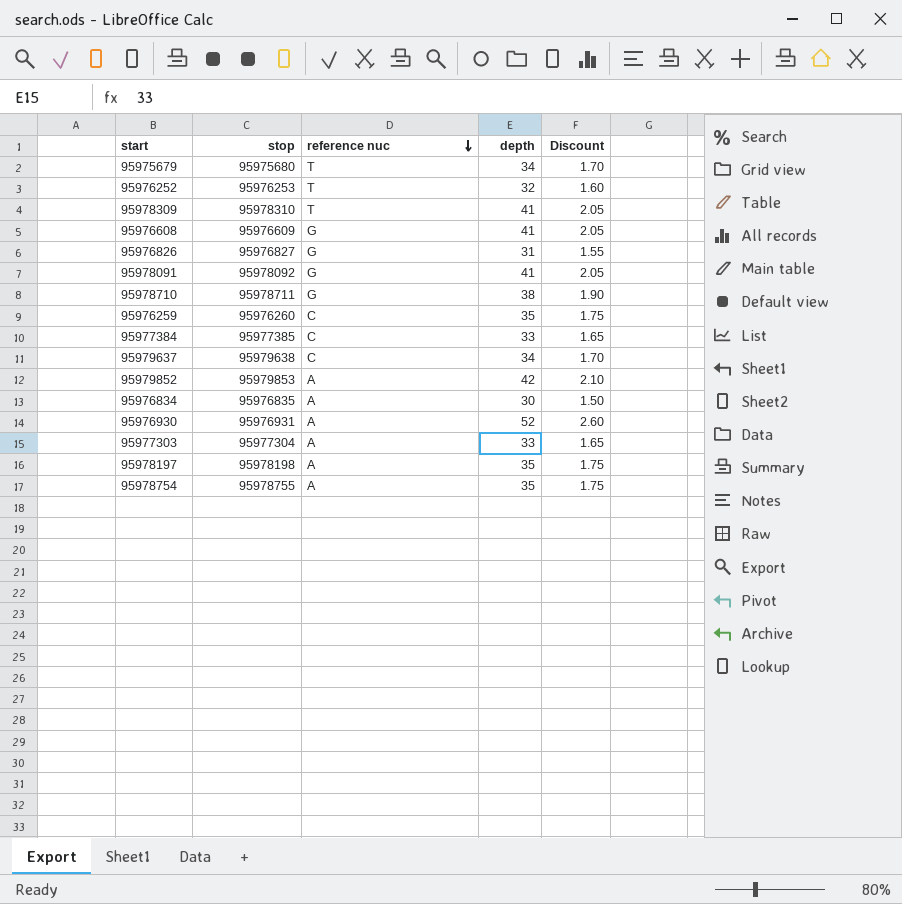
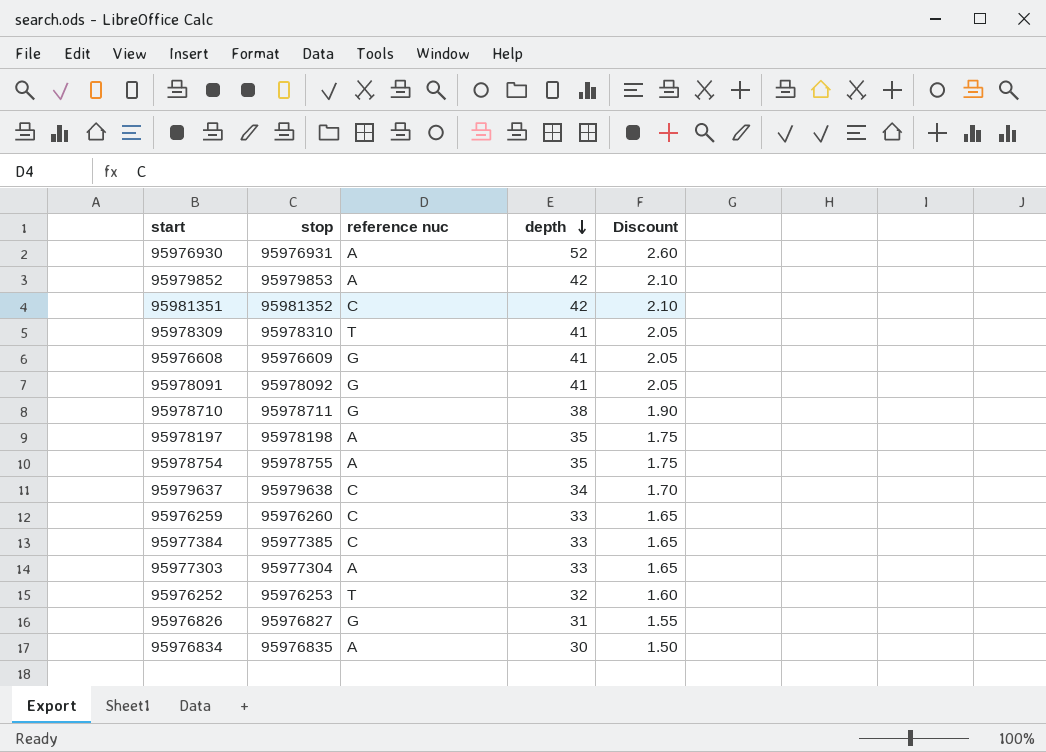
row order: reference nuc descending -> depth descending
row 95975679: 95975680 | T | 34 | 1.70 -> none
row 95981351: none -> 95981352 | C | 42 | 2.10
95976259 | depth: 35 -> 33
95976259 | Discount: 1.75 -> 1.65

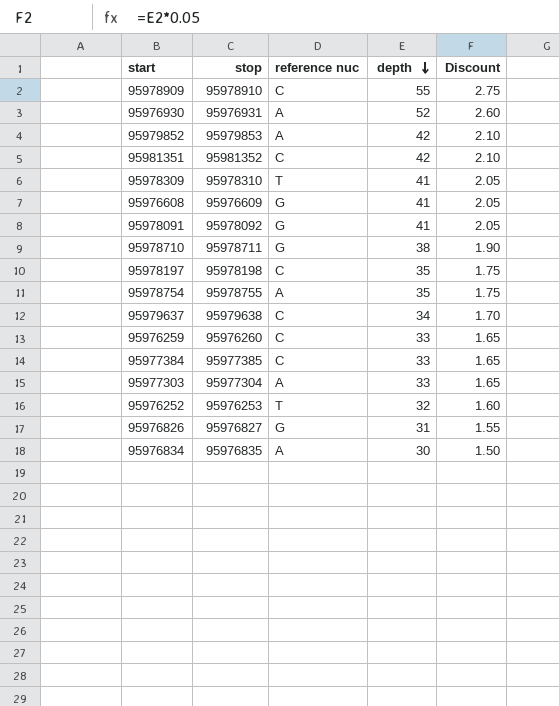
row 95978909: none -> 95978910 | C | 55 | 2.75
95978197 | reference nuc: A -> C

